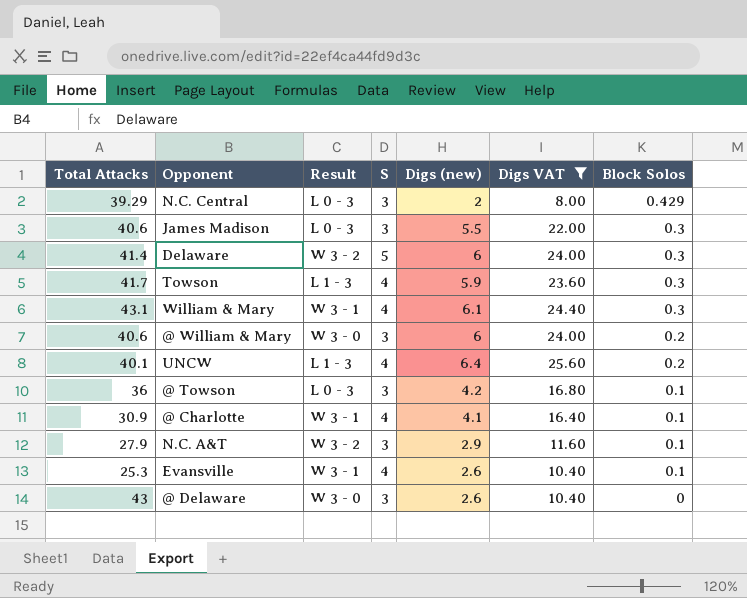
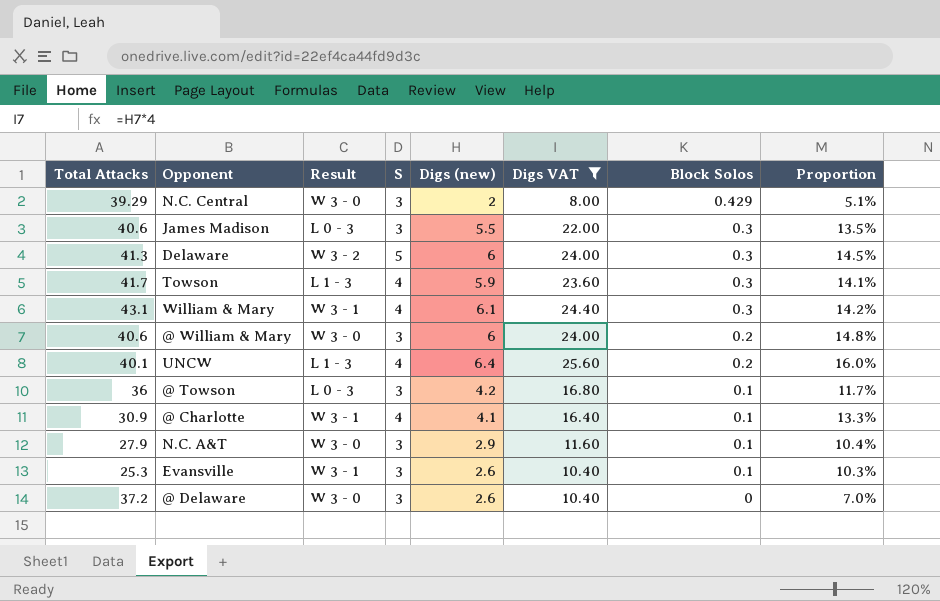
column Proportion | formula: none -> [Digs (new)] / [Total Attacks]
N.C. Central | Result: L 0 - 3 -> W 3 - 0
Delaware | Total Attacks: 41.4 -> 41.3
N.C. A&T | Result: W 3 - 2 -> W 3 - 0
Evansville | S: 4 -> 3
@ Delaware | Total Attacks: 43 -> 37.2

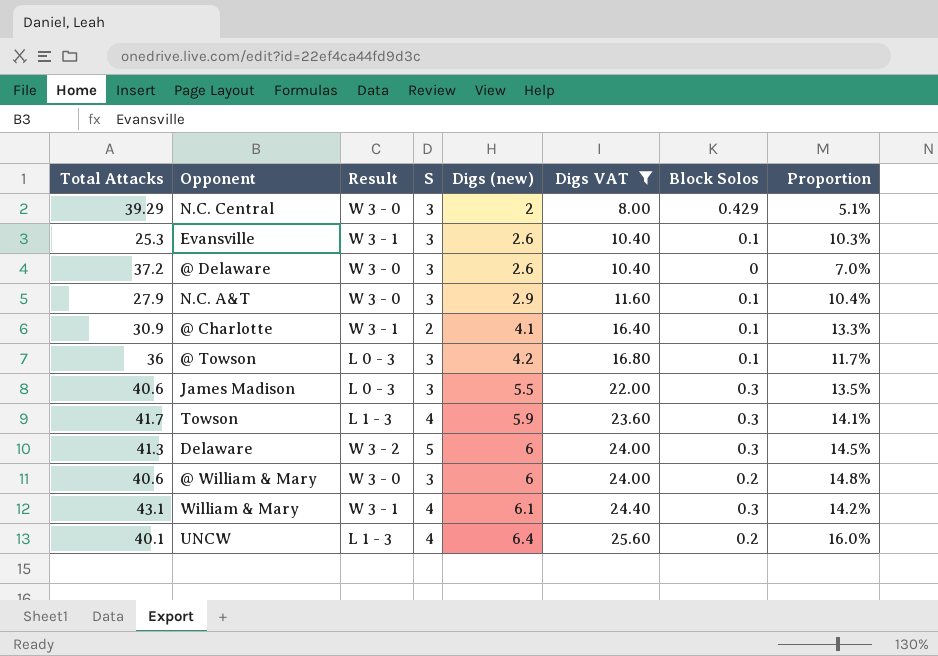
row order: Block Solos descending -> Digs (new) ascending
@ Charlotte | S: 4 -> 2

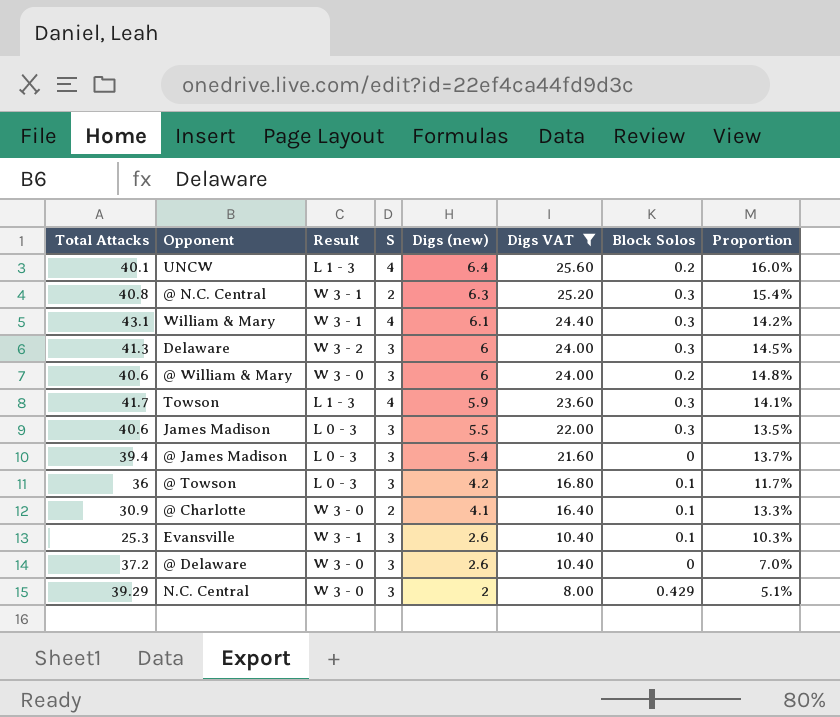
row order: Digs (new) ascending -> Digs (new) descending
row N.C. A&T: 27.9 | W 3 - 0 | 3 | 2.9 | 11.60 | 0.1 | 10.4% -> none
row @ N.C. Central: none -> 40.8 | W 3 - 1 | 2 | 6.3 | 25.20 | 0.3 | 15.4%
Delaware | S: 5 -> 3
row @ James Madison: none -> 39.4 | L 0 - 3 | 3 | 5.4 | 21.60 | 0 | 13.7%
@ Charlotte | Result: W 3 - 1 -> W 3 - 0

